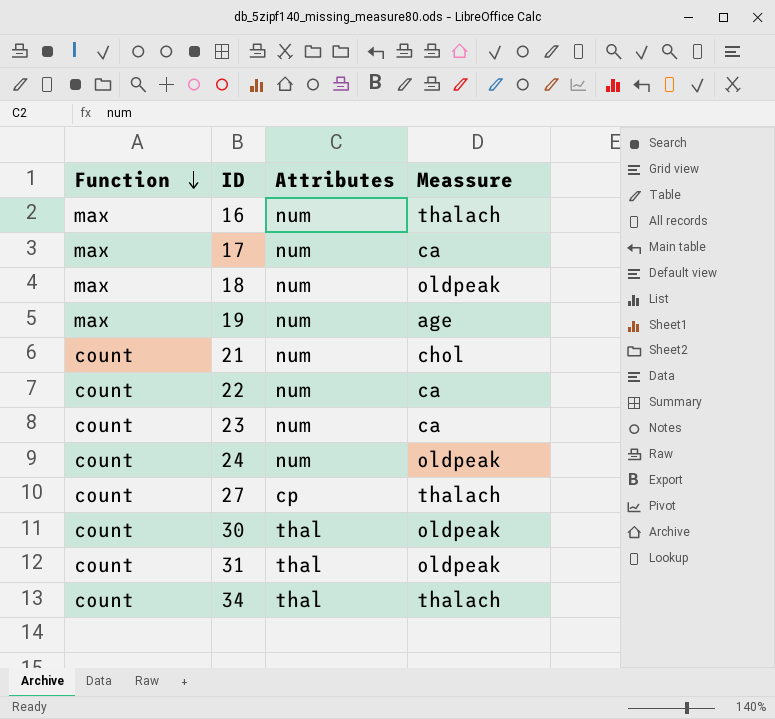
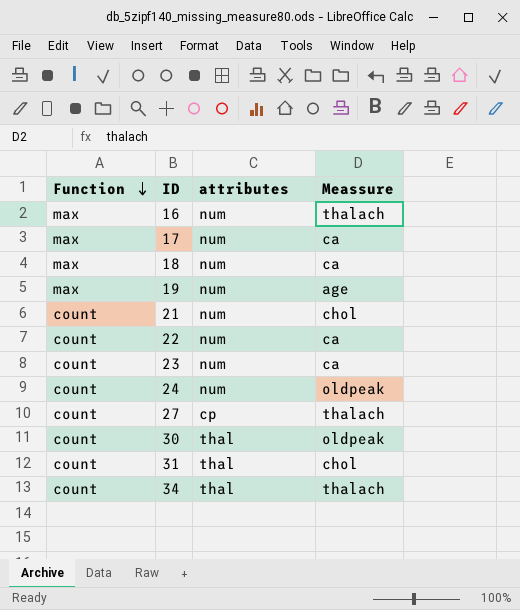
column name: Attributes -> attributes
18 | Meassure: oldpeak -> ca
31 | Meassure: oldpeak -> chol

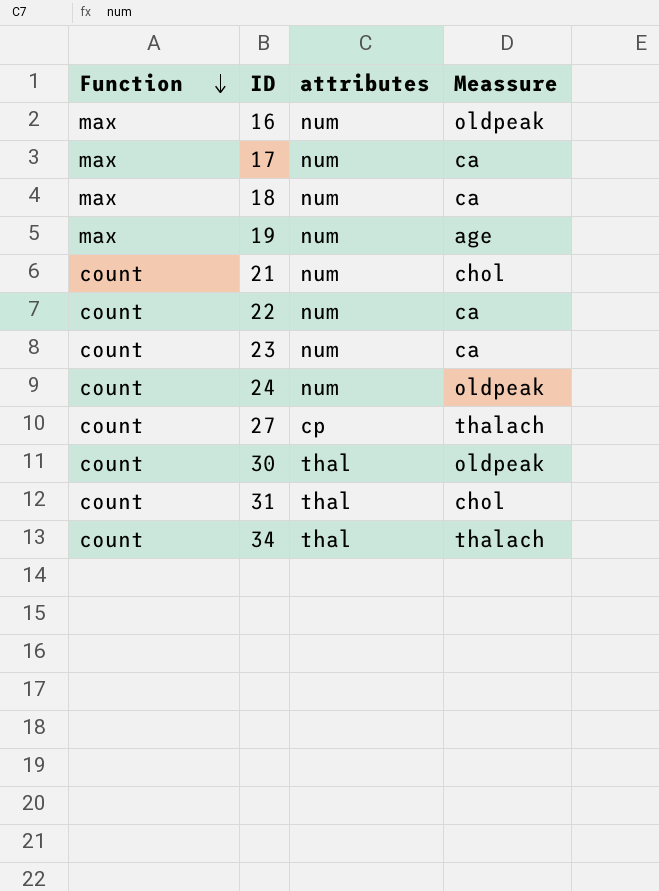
16 | Meassure: thalach -> oldpeak

